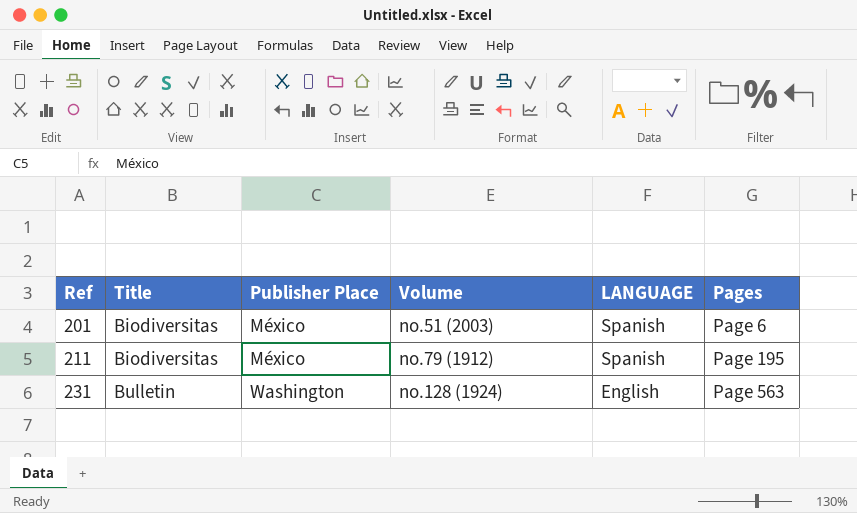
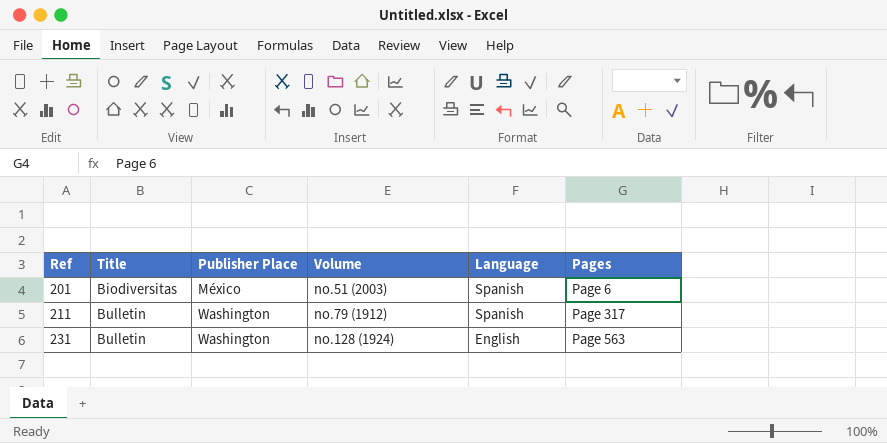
column name: LANGUAGE -> Language
211 | Title: Biodiversitas -> Bulletin
211 | Publisher Place: México -> Washington
211 | Pages: Page 195 -> Page 317

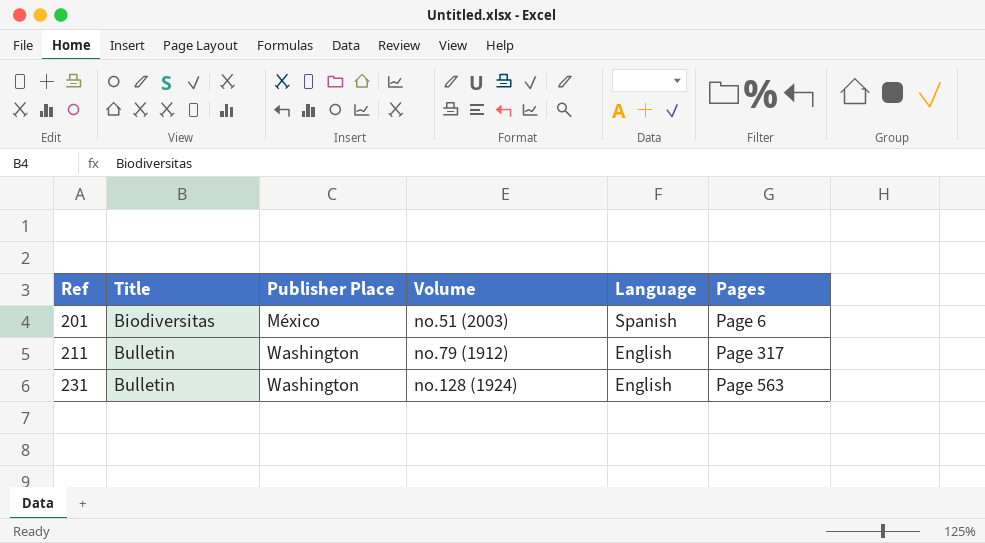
211 | Language: Spanish -> English

